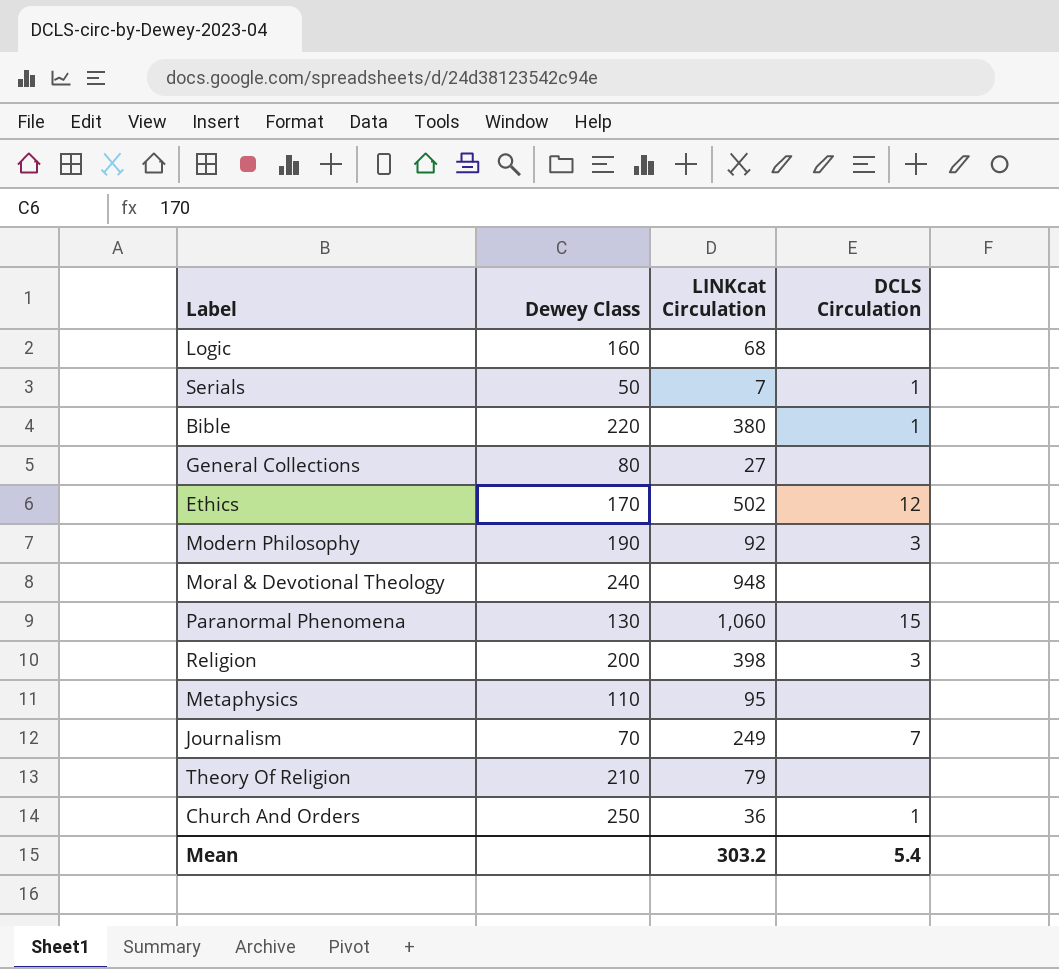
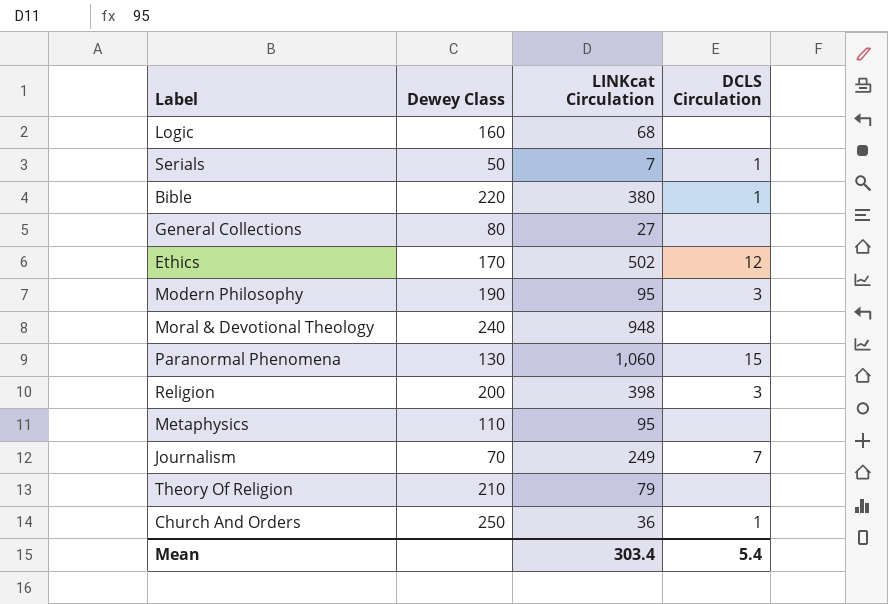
Modern Philosophy | LINKcat Circulation: 92 -> 95
Mean | LINKcat Circulation: 303.2 -> 303.4

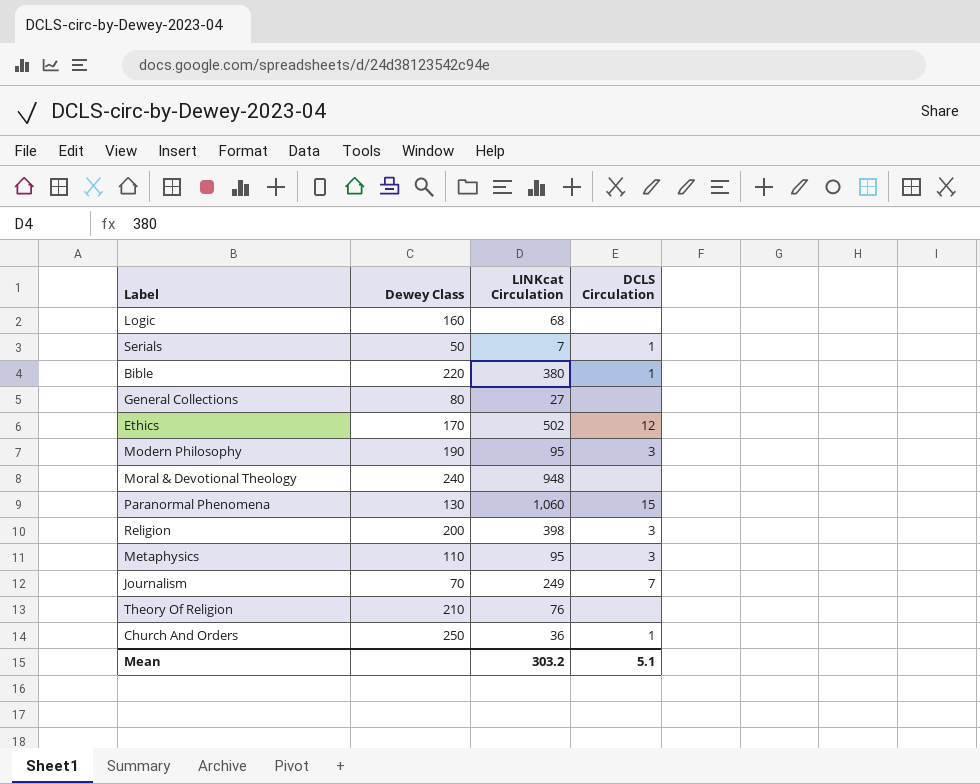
Metaphysics | DCLS Circulation: none -> 3
Theory Of Religion | LINKcat Circulation: 79 -> 76
Mean | LINKcat Circulation: 303.4 -> 303.2
Mean | DCLS Circulation: 5.4 -> 5.1

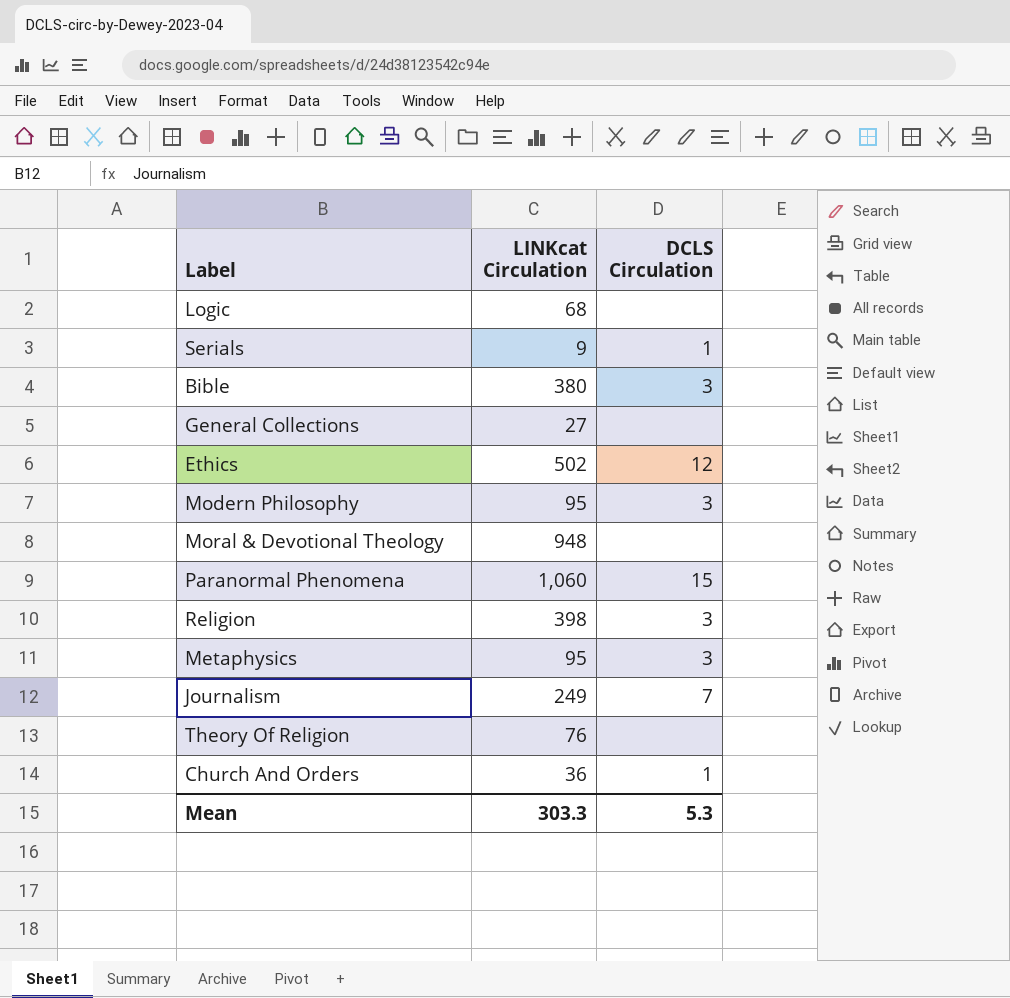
column Dewey Class | position: 2 -> none
Serials | LINKcat Circulation: 7 -> 9
Bible | DCLS Circulation: 1 -> 3
Mean | LINKcat Circulation: 303.2 -> 303.3
Mean | DCLS Circulation: 5.1 -> 5.3

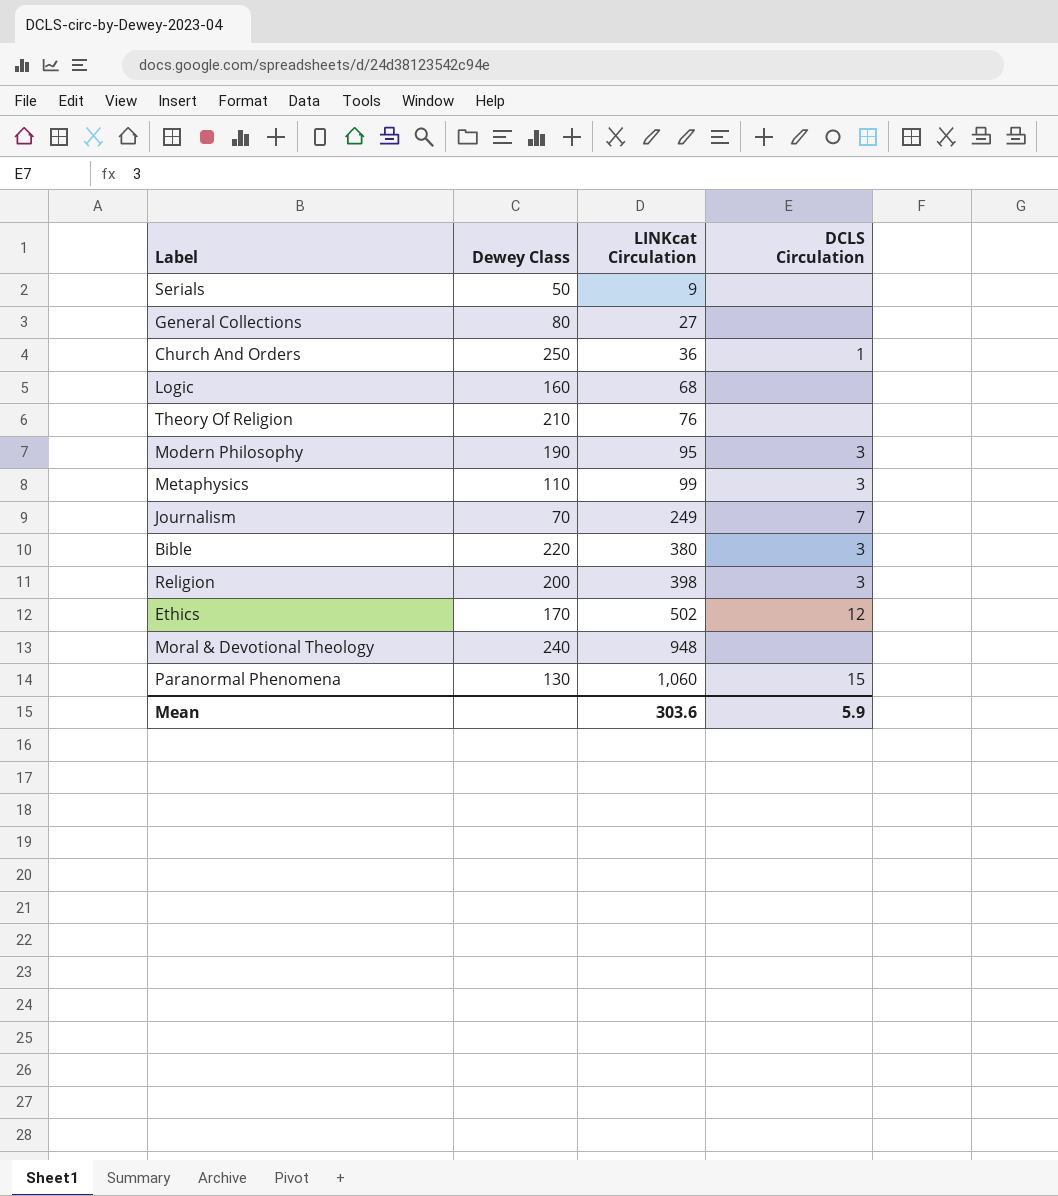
row order: none -> LINKcat Circulation ascending
column Dewey Class | position: none -> 2
Serials | DCLS Circulation: 1 -> none
Metaphysics | LINKcat Circulation: 95 -> 99
Mean | LINKcat Circulation: 303.3 -> 303.6
Mean | DCLS Circulation: 5.3 -> 5.9

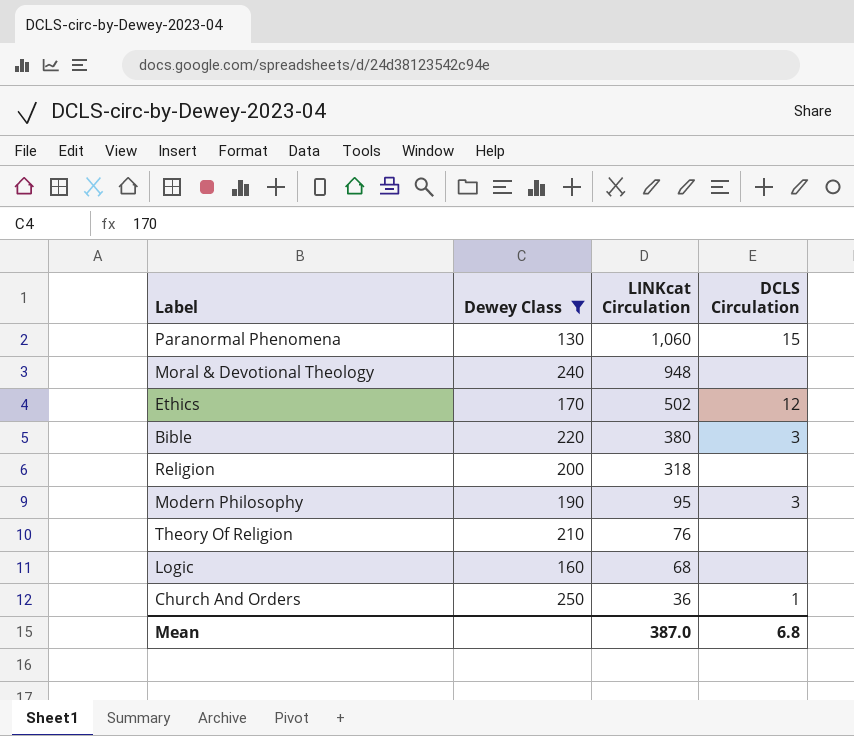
filter: none -> Dewey Class >= 130
row order: LINKcat Circulation ascending -> LINKcat Circulation descending
Religion | LINKcat Circulation: 398 -> 318
Religion | DCLS Circulation: 3 -> none
Mean | LINKcat Circulation: 303.6 -> 387.0
Mean | DCLS Circulation: 5.9 -> 6.8

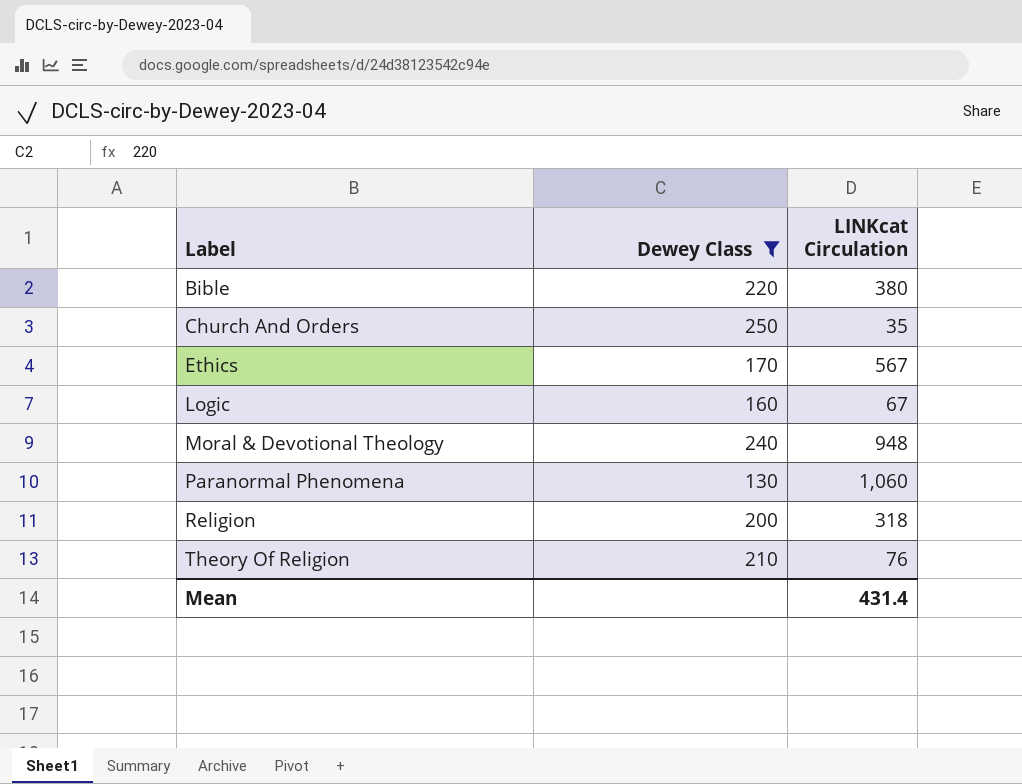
row order: LINKcat Circulation descending -> Label ascending
column DCLS Circulation | position: 4 -> none
row Modern Philosophy: 190 | 95 | 3 -> none
Church And Orders | LINKcat Circulation: 36 -> 35
Ethics | LINKcat Circulation: 502 -> 567
Logic | LINKcat Circulation: 68 -> 67
Mean | LINKcat Circulation: 387.0 -> 431.4

